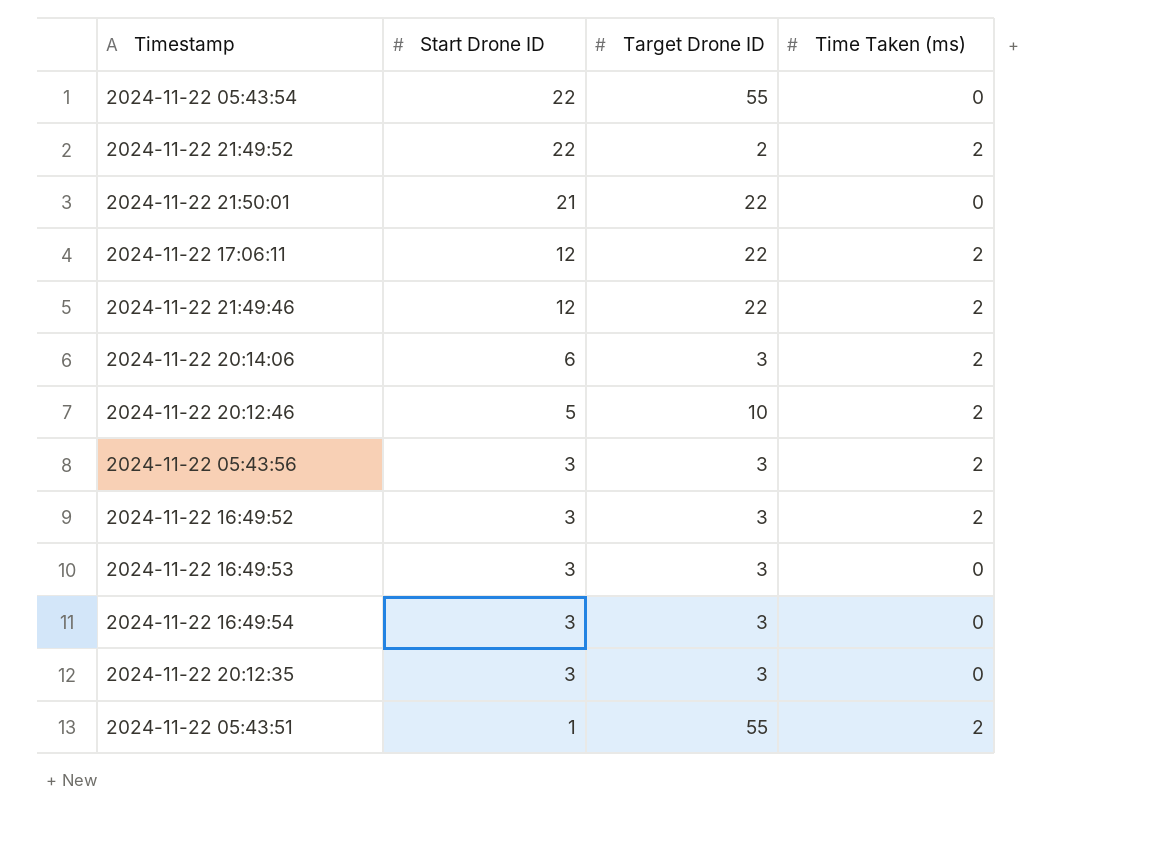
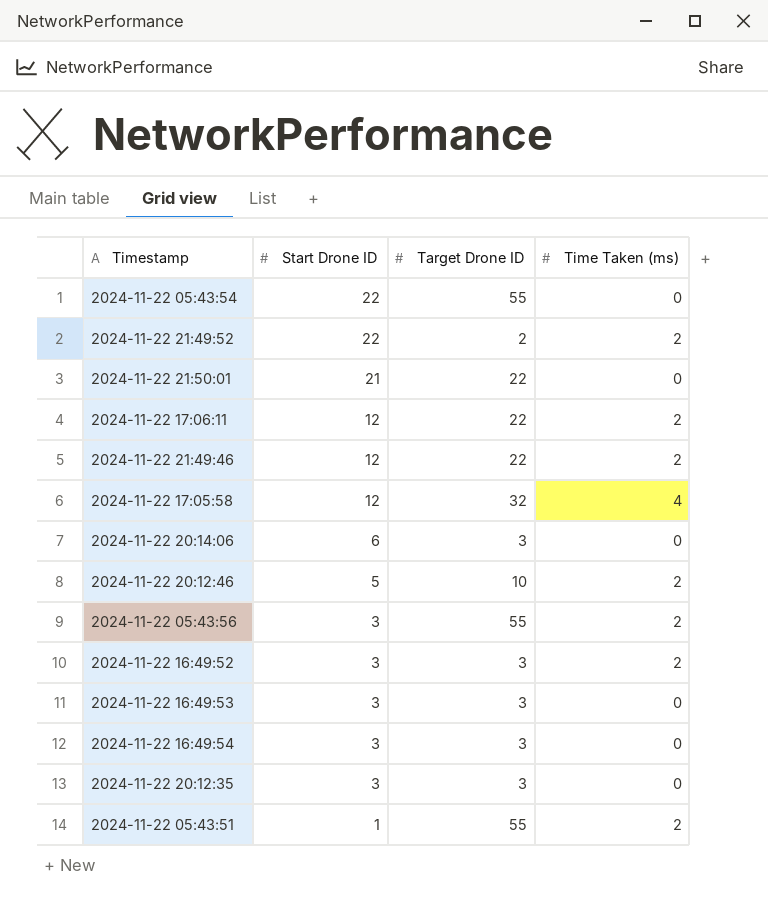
row 2024-11-22 17:05:58: none -> 12 | 32 | 4
2024-11-22 20:14:06 | Time Taken (ms): 2 -> 0
2024-11-22 05:43:56 | Target Drone ID: 3 -> 55

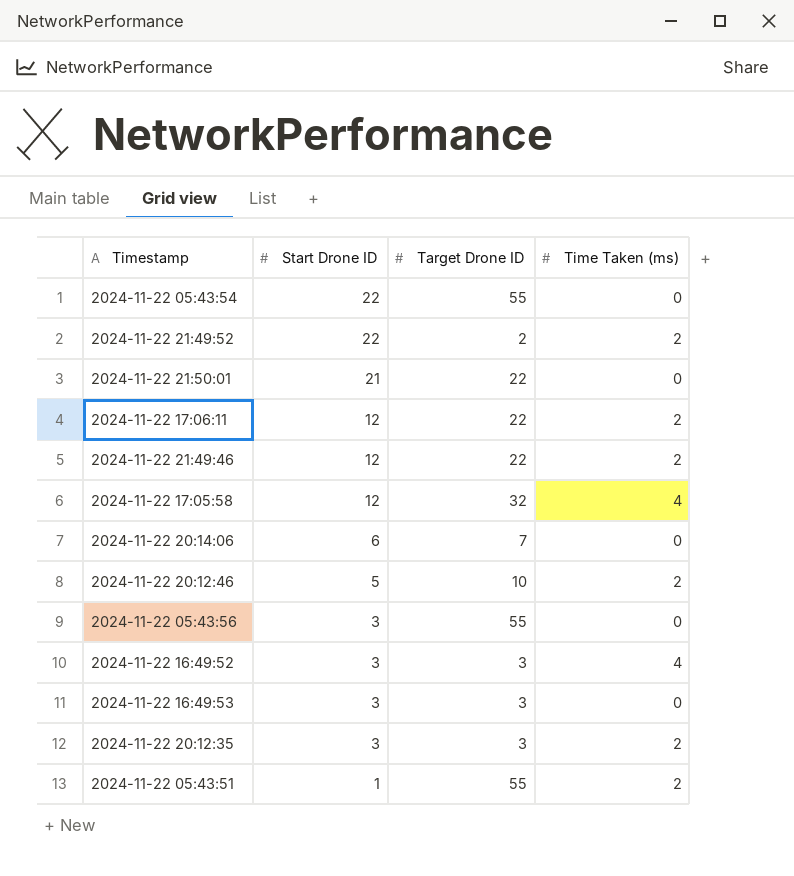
row 2024-11-22 16:49:54: 3 | 3 | 0 -> none
2024-11-22 20:14:06 | Target Drone ID: 3 -> 7
2024-11-22 05:43:56 | Time Taken (ms): 2 -> 0
2024-11-22 16:49:52 | Time Taken (ms): 2 -> 4
2024-11-22 20:12:35 | Time Taken (ms): 0 -> 2

